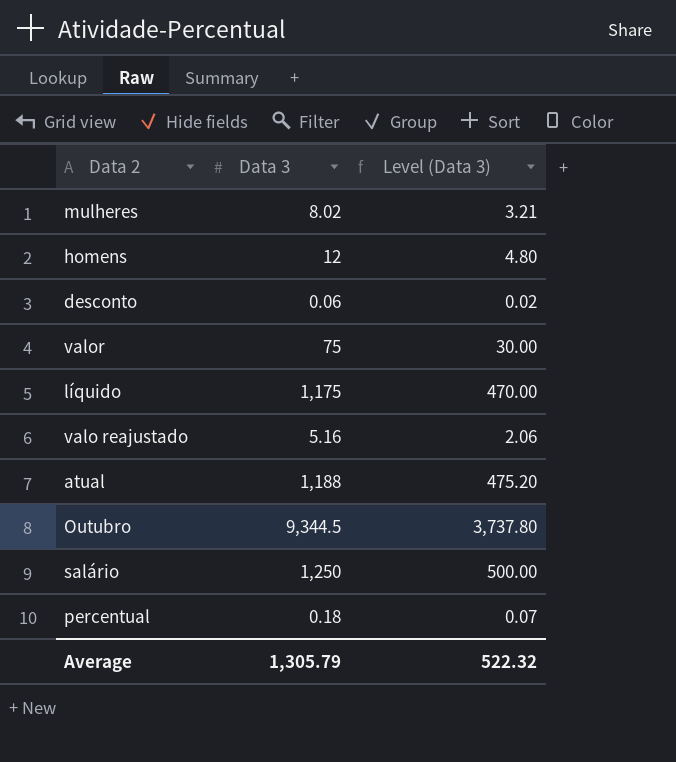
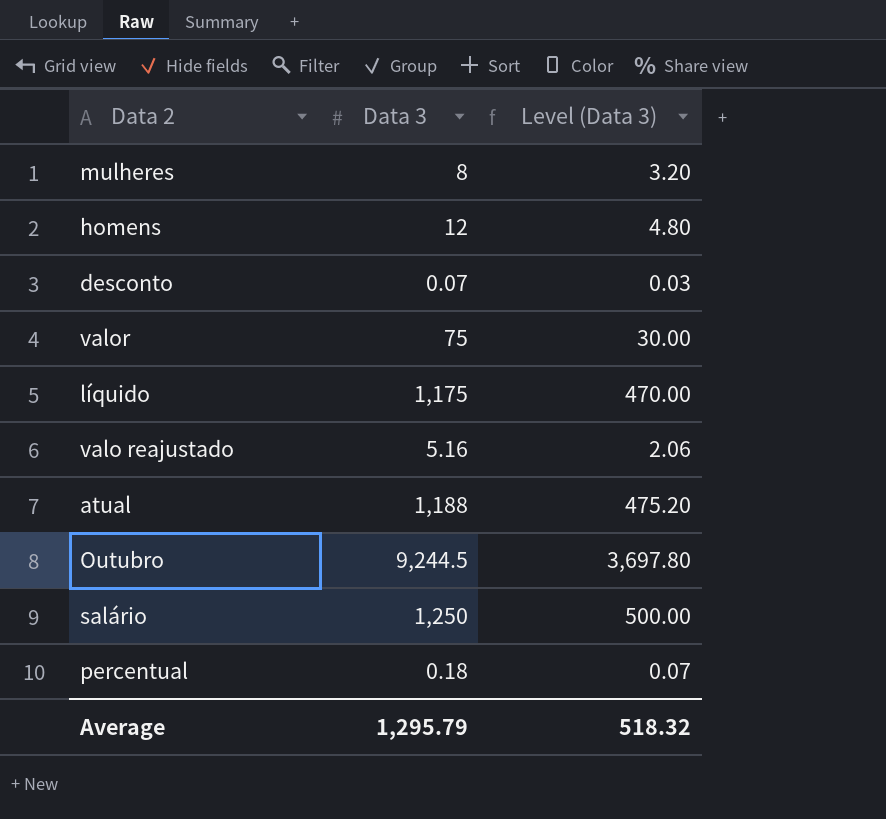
mulheres | Data 3: 8.02 -> 8
mulheres | Level (Data 3): 3.21 -> 3.20
desconto | Data 3: 0.06 -> 0.07
desconto | Level (Data 3): 0.02 -> 0.03
Outubro | Data 3: 9,344.5 -> 9,244.5
Outubro | Level (Data 3): 3,737.80 -> 3,697.80
Average | Data 3: 1,305.79 -> 1,295.79
Average | Level (Data 3): 522.32 -> 518.32

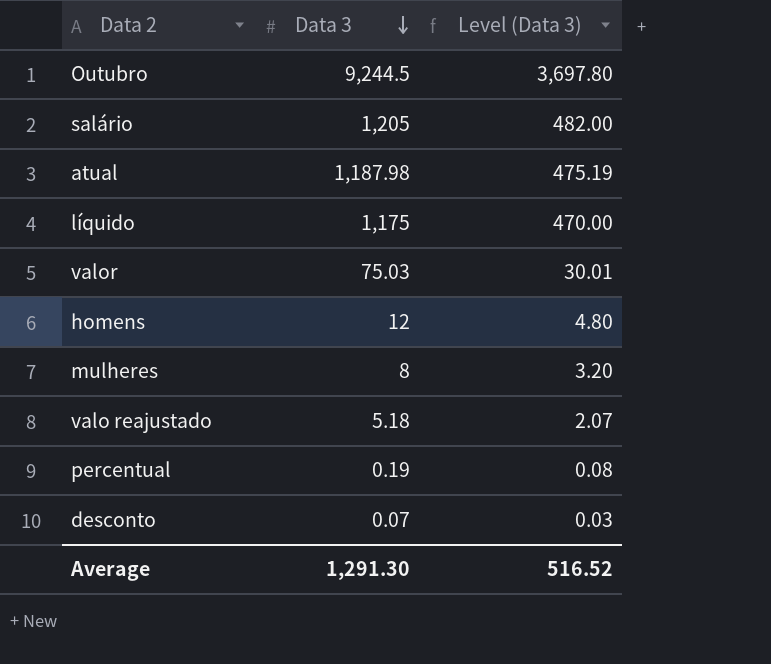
row order: none -> Data 3 descending
salário | Data 3: 1,250 -> 1,205
salário | Level (Data 3): 500.00 -> 482.00
atual | Data 3: 1,188 -> 1,187.98
atual | Level (Data 3): 475.20 -> 475.19
valor | Data 3: 75 -> 75.03
valor | Level (Data 3): 30.00 -> 30.01
valo reajustado | Data 3: 5.16 -> 5.18
valo reajustado | Level (Data 3): 2.06 -> 2.07
percentual | Data 3: 0.18 -> 0.19
percentual | Level (Data 3): 0.07 -> 0.08
Average | Data 3: 1,295.79 -> 1,291.30
Average | Level (Data 3): 518.32 -> 516.52

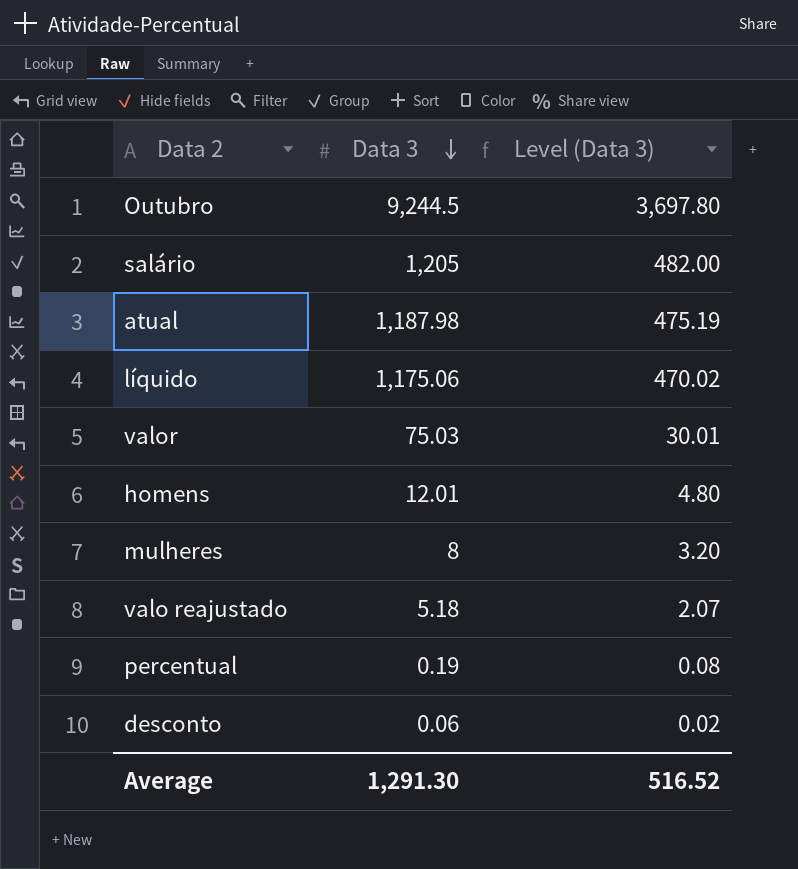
líquido | Data 3: 1,175 -> 1,175.06
líquido | Level (Data 3): 470.00 -> 470.02
homens | Data 3: 12 -> 12.01
desconto | Data 3: 0.07 -> 0.06
desconto | Level (Data 3): 0.03 -> 0.02

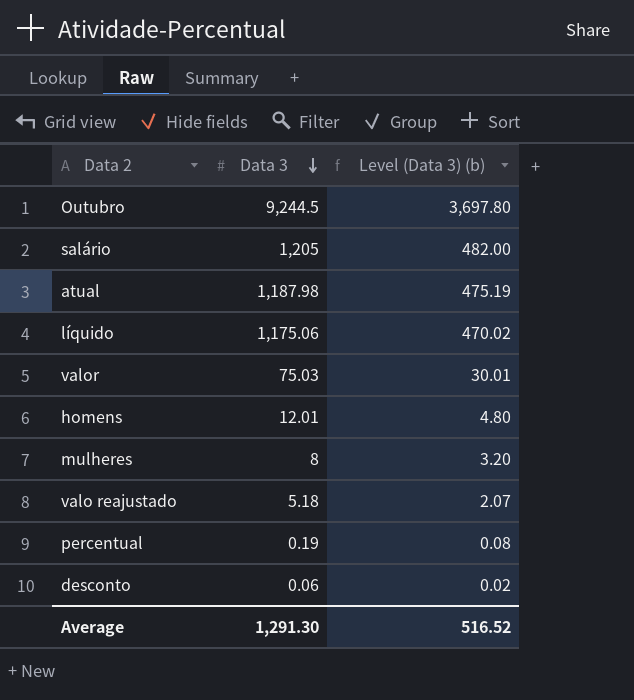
column name: Level (Data 3) -> Level (Data 3) (b)

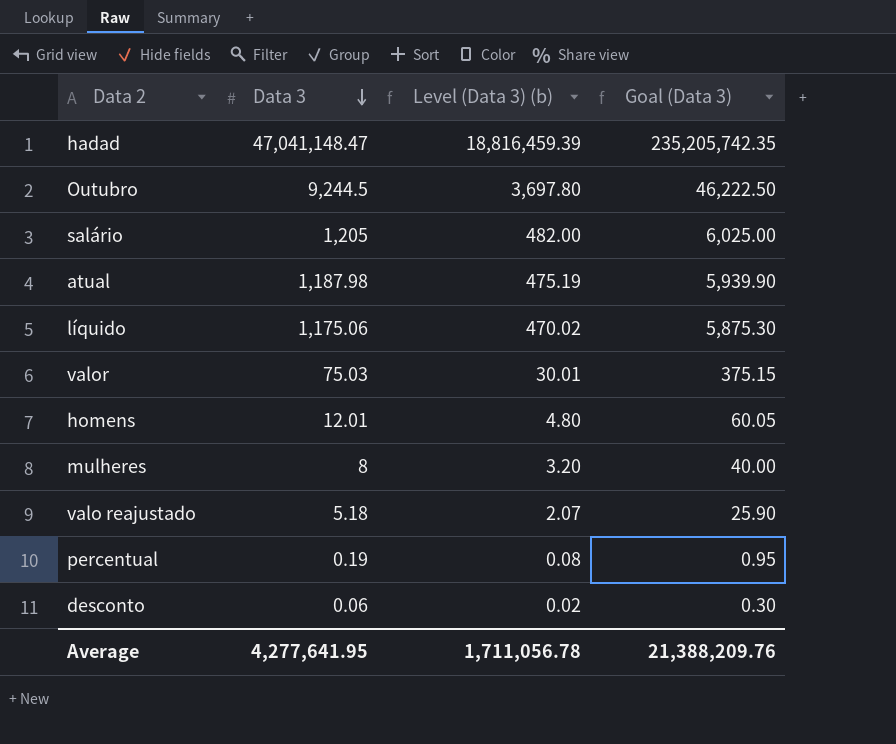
column Goal (Data 3) | formula: none -> [Data 3] * 5
row hadad: none -> 47,041,148.47 | 18,816,459.39 | 235,205,742.35
Average | Data 3: 1,291.30 -> 4,277,641.95
Average | Level (Data 3) (b): 516.52 -> 1,711,056.78

